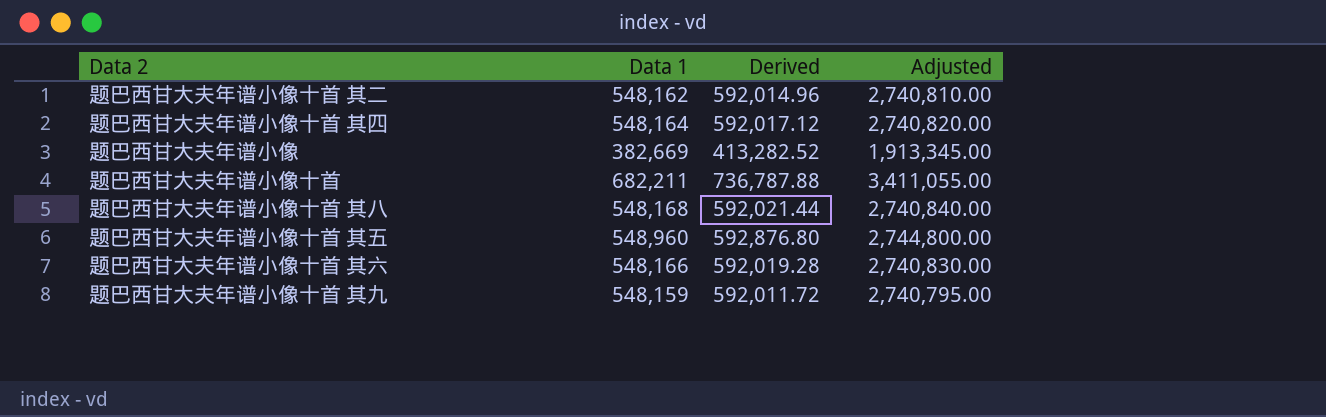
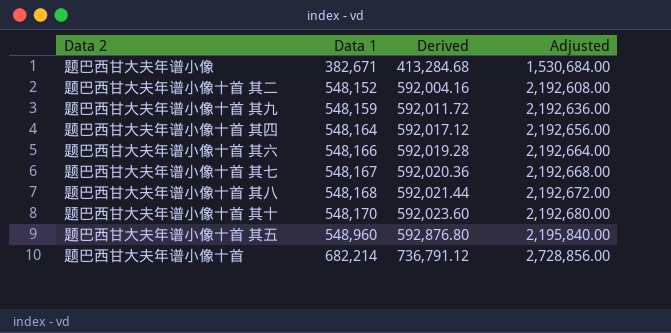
row order: none -> Data 1 ascending
column Adjusted | formula: [Data 1] * 5 -> [Data 1] * 4
题巴西甘大夫年谱小像 | Data 1: 382,669 -> 382,671
题巴西甘大夫年谱小像 | Derived: 413,282.52 -> 413,284.68
题巴西甘大夫年谱小像十首 其二 | Data 1: 548,162 -> 548,152
题巴西甘大夫年谱小像十首 其二 | Derived: 592,014.96 -> 592,004.16
row 题巴西甘大夫年谱小像十首 其七: none -> 548,167 | 592,020.36 | 2,192,668.00
row 题巴西甘大夫年谱小像十首 其十: none -> 548,170 | 592,023.60 | 2,192,680.00
题巴西甘大夫年谱小像十首 | Data 1: 682,211 -> 682,214
题巴西甘大夫年谱小像十首 | Derived: 736,787.88 -> 736,791.12

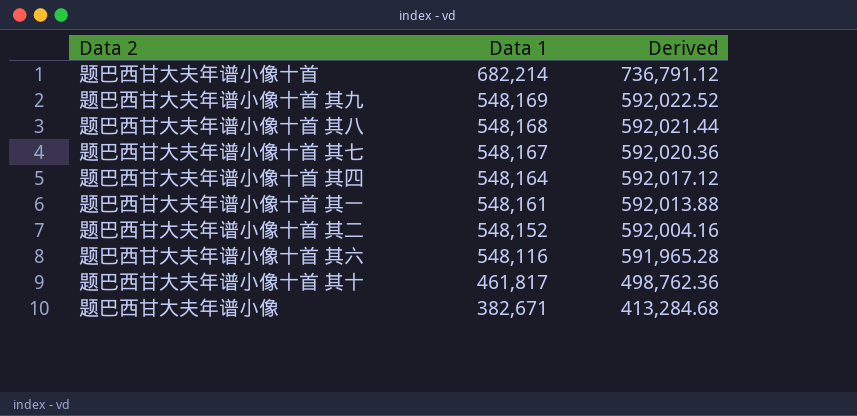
row order: Data 1 ascending -> Data 1 descending
column Adjusted | formula: [Data 1] * 4 -> none
row 题巴西甘大夫年谱小像十首 其五: 548,960 | 592,876.80 | 2,195,840.00 -> none
题巴西甘大夫年谱小像十首 其九 | Data 1: 548,159 -> 548,169
题巴西甘大夫年谱小像十首 其九 | Derived: 592,011.72 -> 592,022.52
row 题巴西甘大夫年谱小像十首 其一: none -> 548,161 | 592,013.88
题巴西甘大夫年谱小像十首 其六 | Data 1: 548,166 -> 548,116
题巴西甘大夫年谱小像十首 其六 | Derived: 592,019.28 -> 591,965.28
题巴西甘大夫年谱小像十首 其十 | Data 1: 548,170 -> 461,817
题巴西甘大夫年谱小像十首 其十 | Derived: 592,023.60 -> 498,762.36

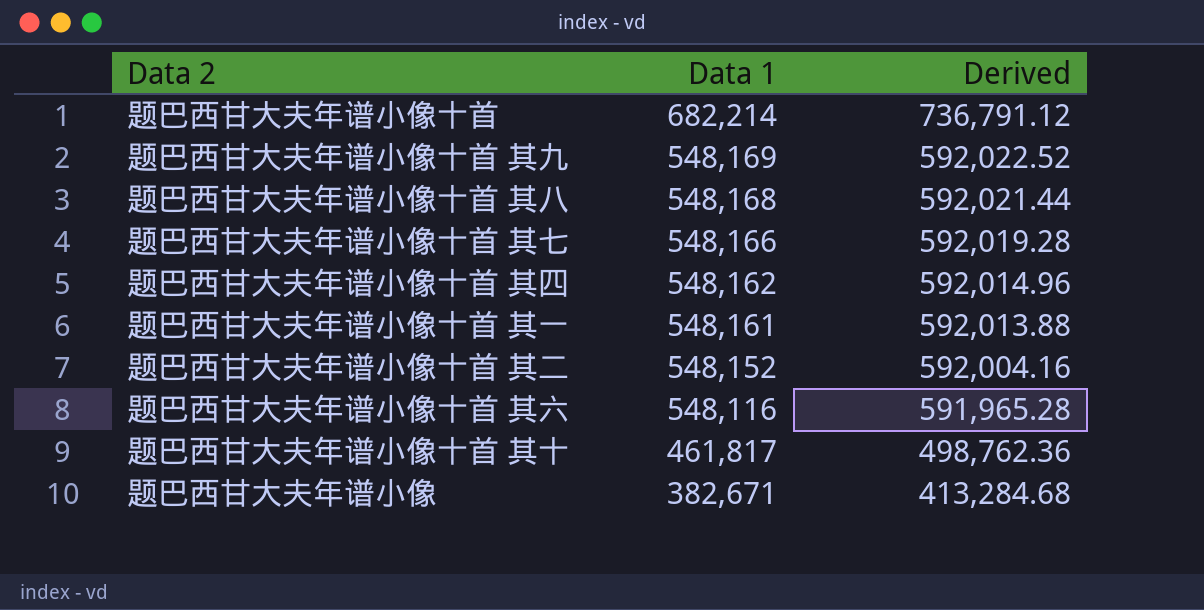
题巴西甘大夫年谱小像十首 其七 | Data 1: 548,167 -> 548,166
题巴西甘大夫年谱小像十首 其七 | Derived: 592,020.36 -> 592,019.28
题巴西甘大夫年谱小像十首 其四 | Data 1: 548,164 -> 548,162
题巴西甘大夫年谱小像十首 其四 | Derived: 592,017.12 -> 592,014.96

